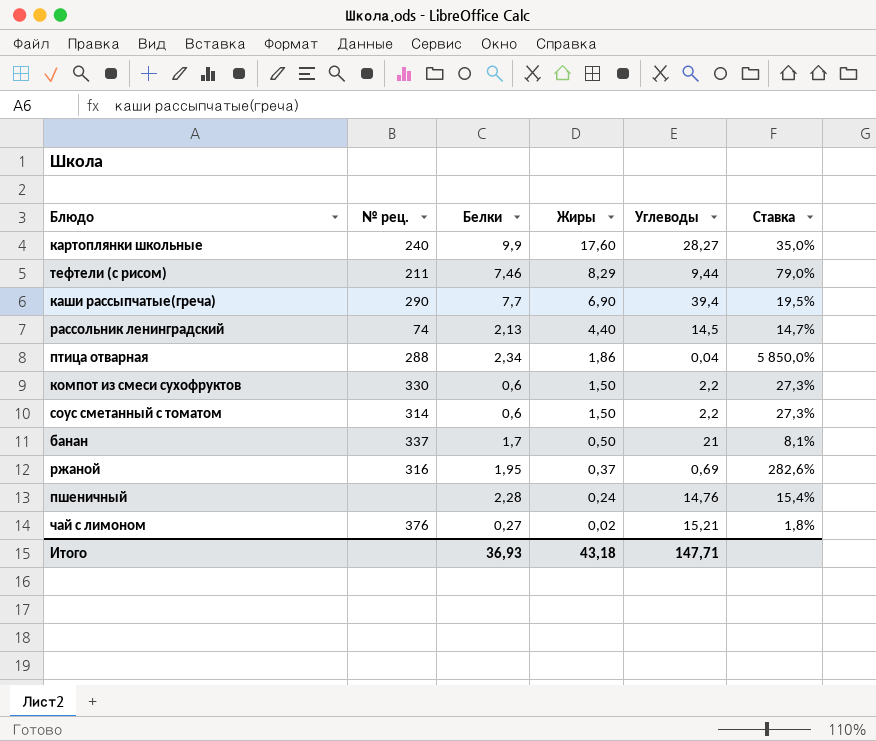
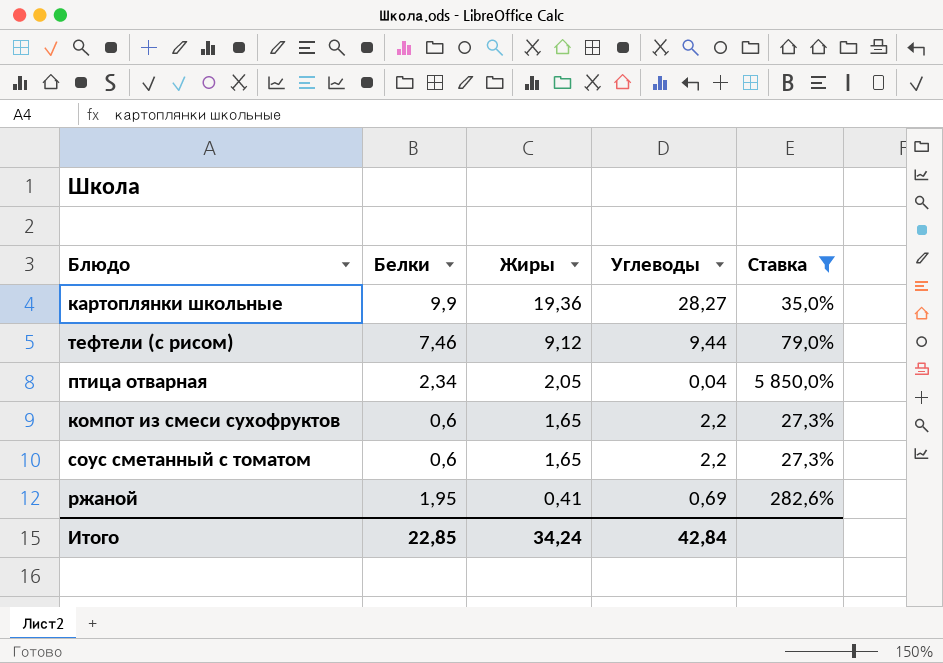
filter: none -> Ставка >= 27,3%
column № рец. | position: 2 -> none
картоплянки школьные | Жиры: 17,60 -> 19,36
тефтели (с рисом) | Жиры: 8,29 -> 9,12
птица отварная | Жиры: 1,86 -> 2,05
компот из смеси сухофруктов | Жиры: 1,50 -> 1,65
соус сметанный с томатом | Жиры: 1,50 -> 1,65
ржаной | Жиры: 0,37 -> 0,41
Итого | Белки: 36,93 -> 22,85
Итого | Жиры: 43,18 -> 34,24
Итого | Углеводы: 147,71 -> 42,84

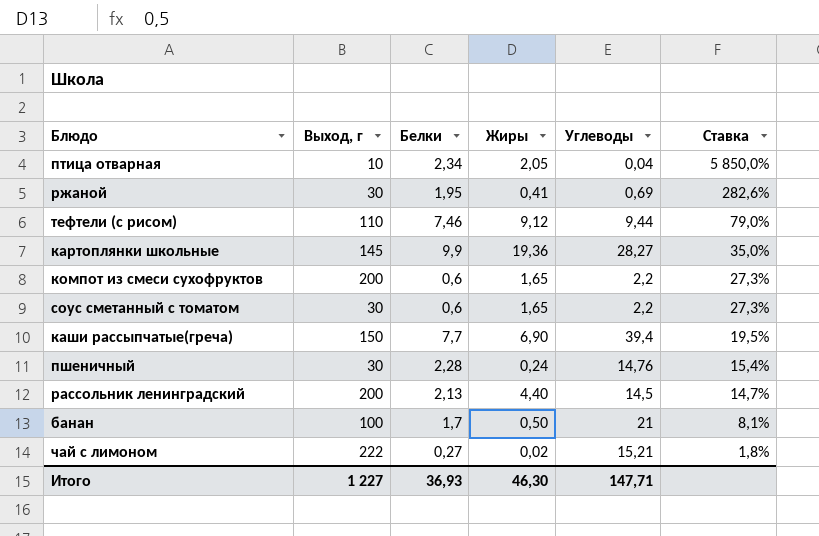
filter: Ставка >= 27,3% -> none
row order: Жиры descending -> Ставка descending
column Выход, г | position: none -> 2
Итого | Белки: 22,85 -> 36,93
Итого | Жиры: 34,24 -> 46,30
Итого | Углеводы: 42,84 -> 147,71

